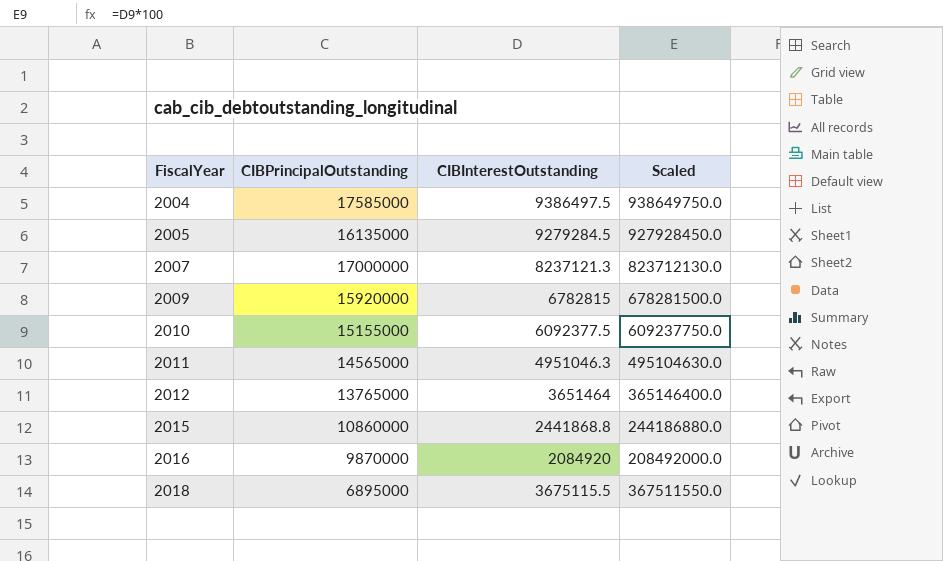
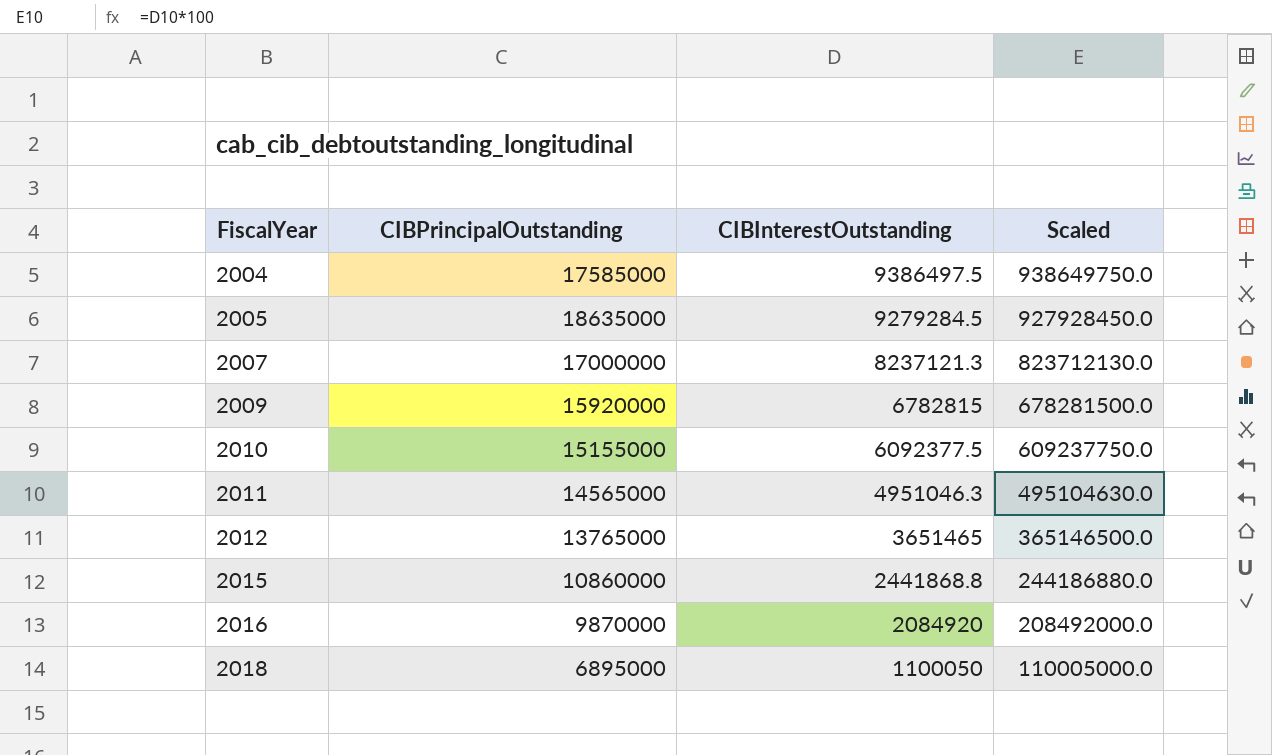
2005 | CIBPrincipalOutstanding: 16135000 -> 18635000
2012 | CIBInterestOutstanding: 3651464 -> 3651465
2012 | Scaled: 365146400.0 -> 365146500.0
2018 | CIBInterestOutstanding: 3675115.5 -> 1100050
2018 | Scaled: 367511550.0 -> 110005000.0

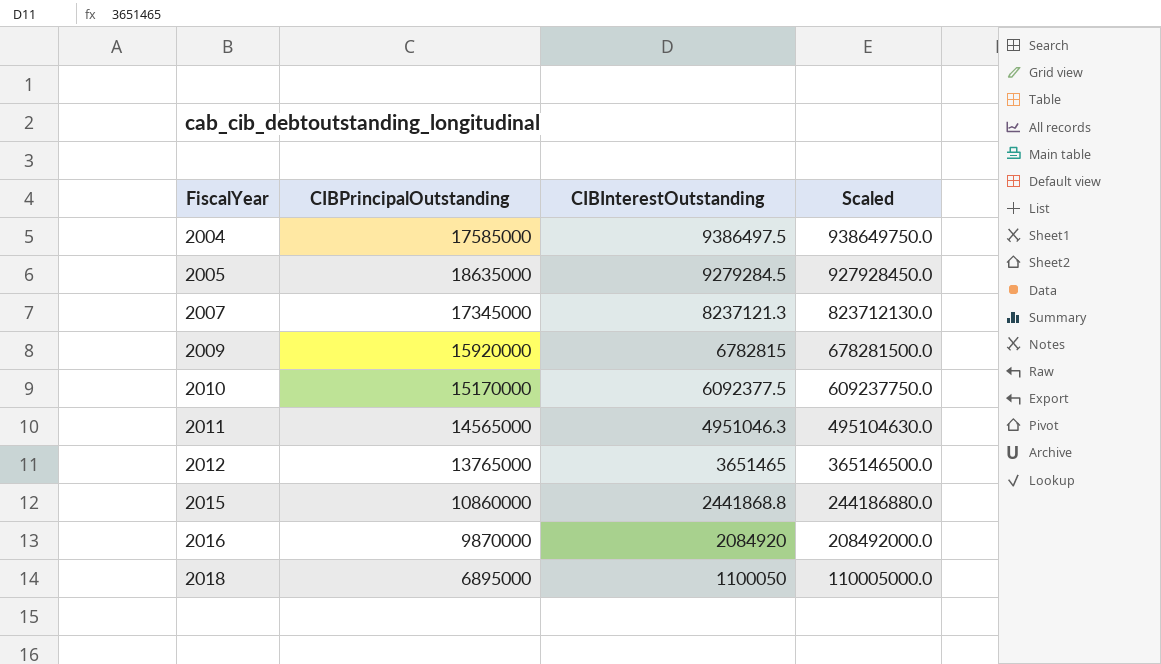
2007 | CIBPrincipalOutstanding: 17000000 -> 17345000
2010 | CIBPrincipalOutstanding: 15155000 -> 15170000

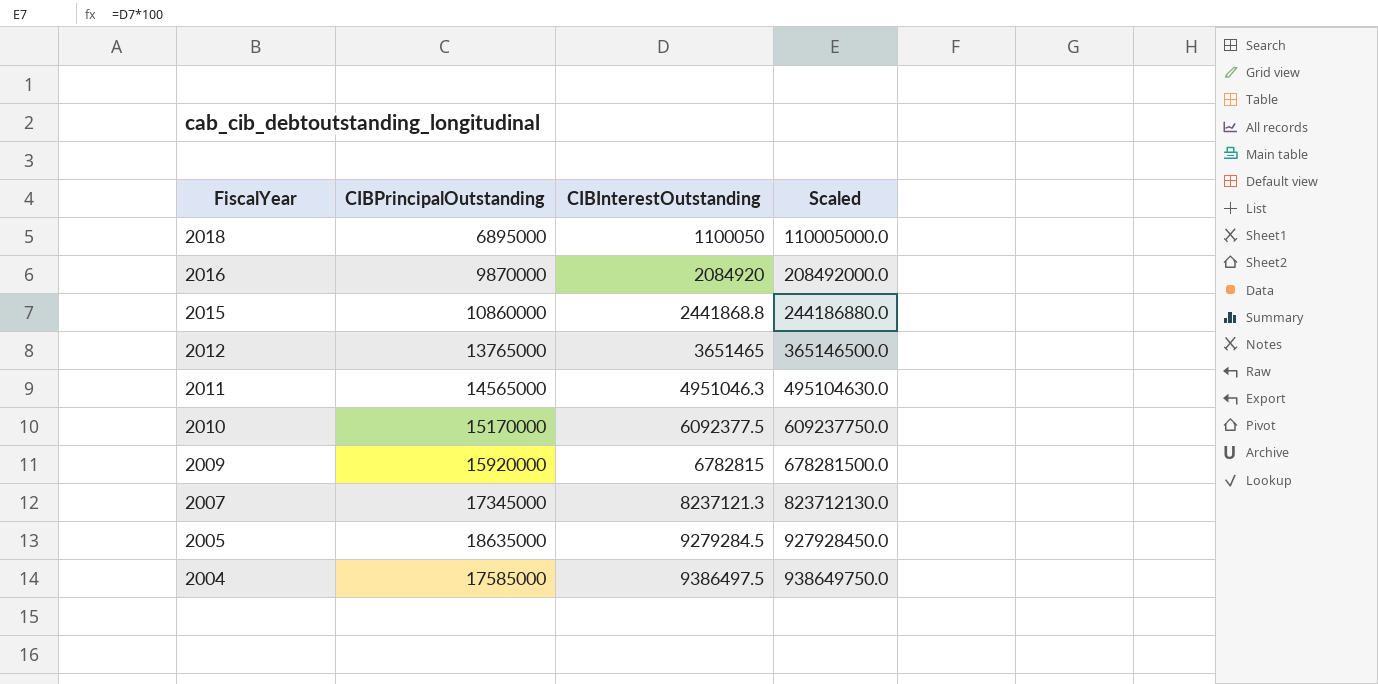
row order: FiscalYear ascending -> FiscalYear descending

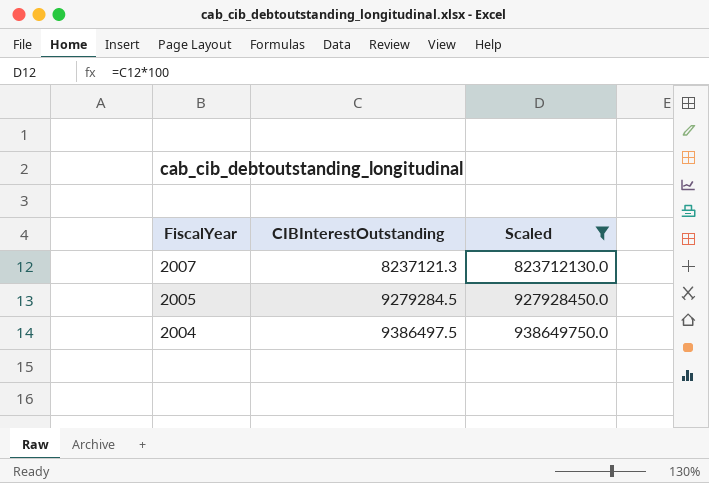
filter: none -> Scaled >= 823712130.0
column CIBPrincipalOutstanding | position: 2 -> none

